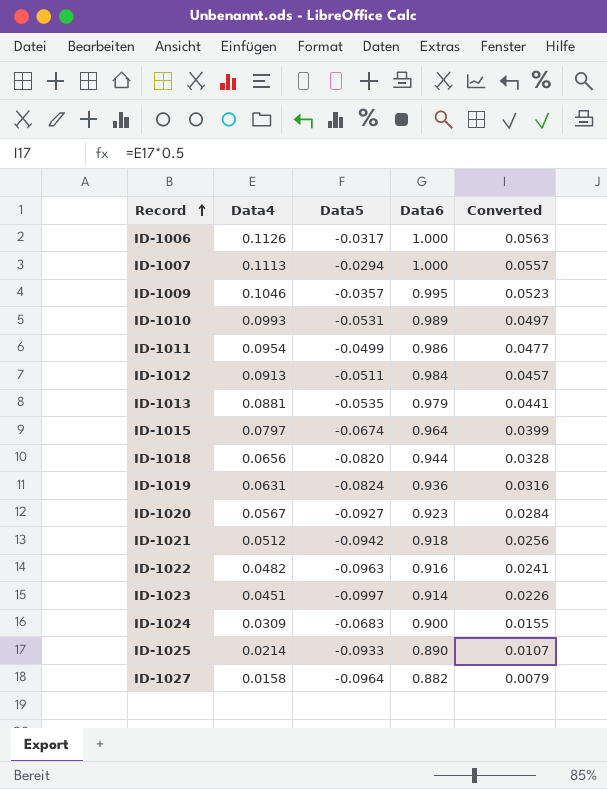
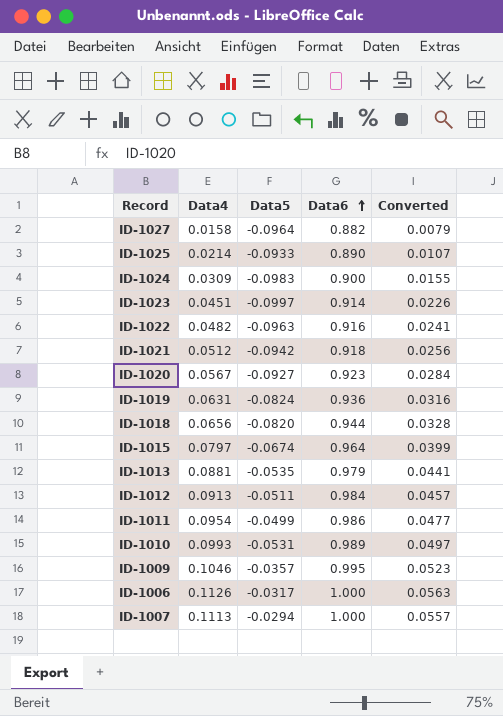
row order: Record ascending -> Data6 ascending
ID-1024 | Data5: -0.0683 -> -0.0983

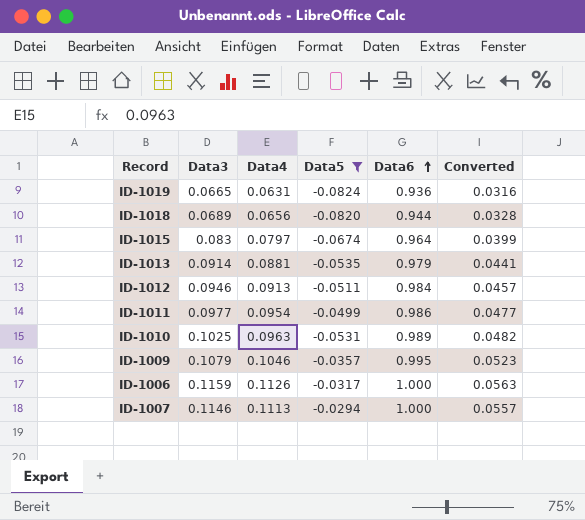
filter: none -> Data5 >= -0.0824
column Data3 | position: none -> 2
ID-1010 | Data4: 0.0993 -> 0.0963
ID-1010 | Converted: 0.0497 -> 0.0482

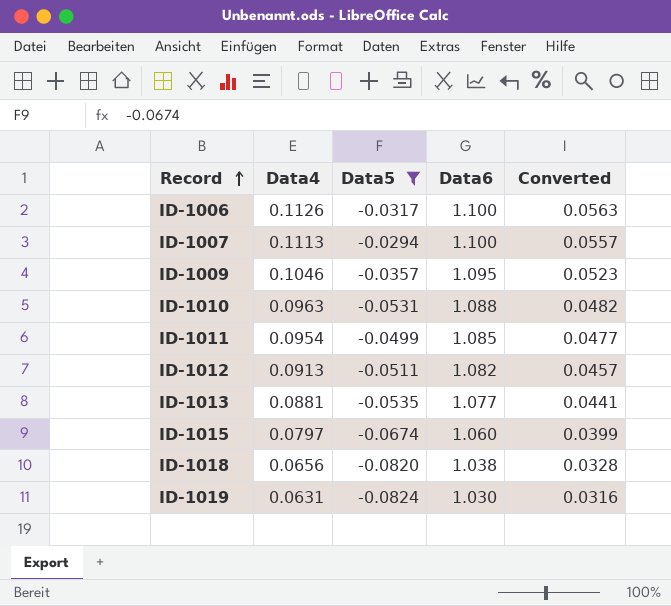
row order: Data6 ascending -> Record ascending
column Data3 | position: 2 -> none
ID-1006 | Data6: 1.000 -> 1.100
ID-1007 | Data6: 1.000 -> 1.100
ID-1009 | Data6: 0.995 -> 1.095
ID-1010 | Data6: 0.989 -> 1.088
ID-1011 | Data6: 0.986 -> 1.085
ID-1012 | Data6: 0.984 -> 1.082
ID-1013 | Data6: 0.979 -> 1.077
ID-1015 | Data6: 0.964 -> 1.060
ID-1018 | Data6: 0.944 -> 1.038
ID-1019 | Data6: 0.936 -> 1.030

